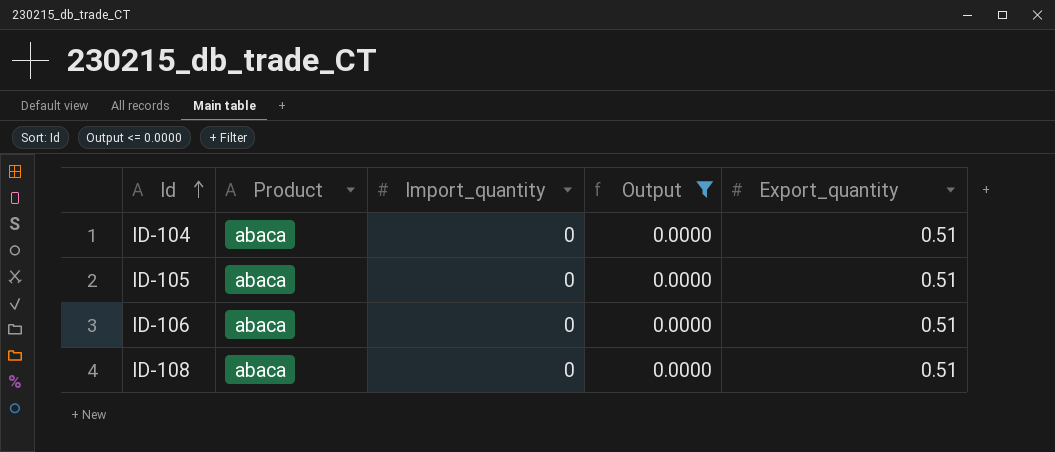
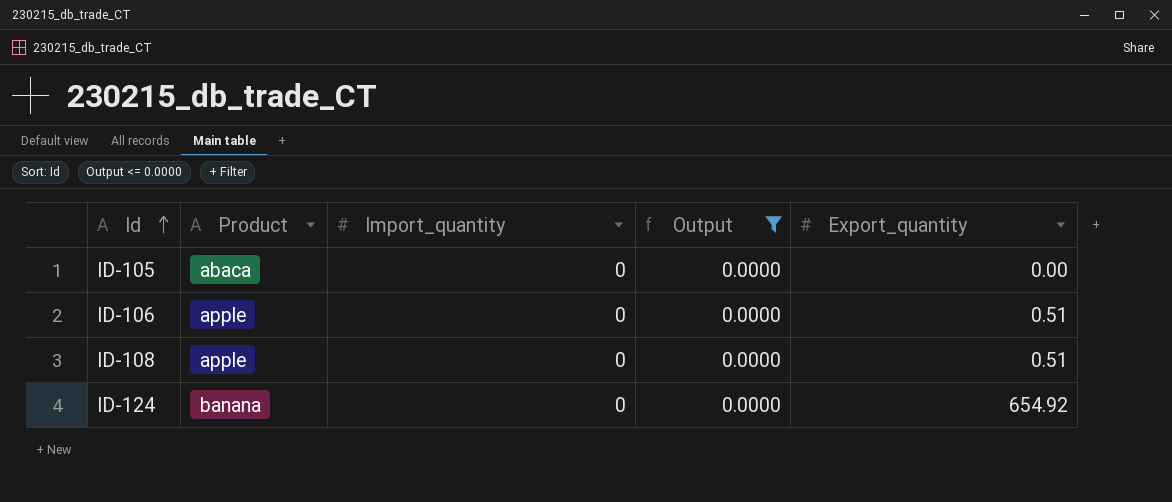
row ID-104: abaca | 0 | 0.0000 | 0.51 -> none
ID-105 | Export_quantity: 0.51 -> 0.00
ID-106 | Product: abaca -> apple
ID-108 | Product: abaca -> apple
row ID-124: none -> banana | 0 | 0.0000 | 654.92

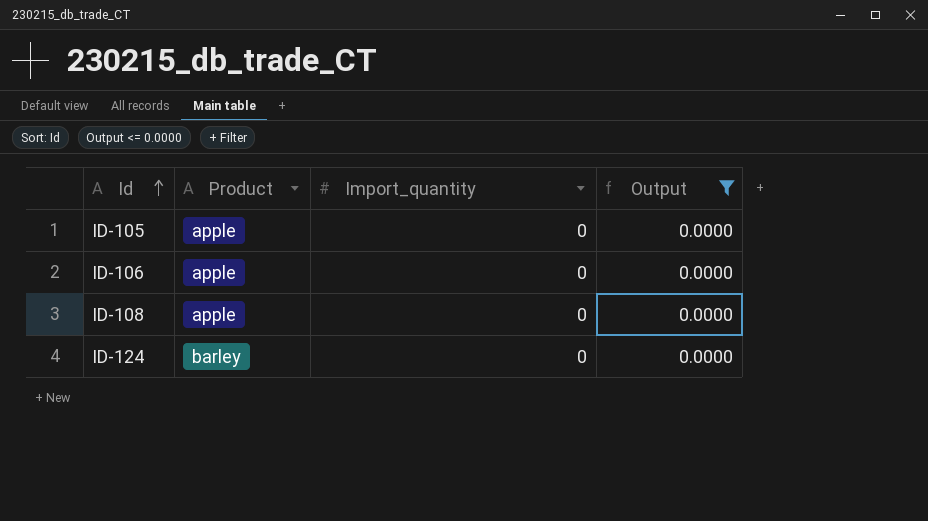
column Export_quantity | position: 5 -> none
ID-105 | Product: abaca -> apple
ID-124 | Product: banana -> barley

